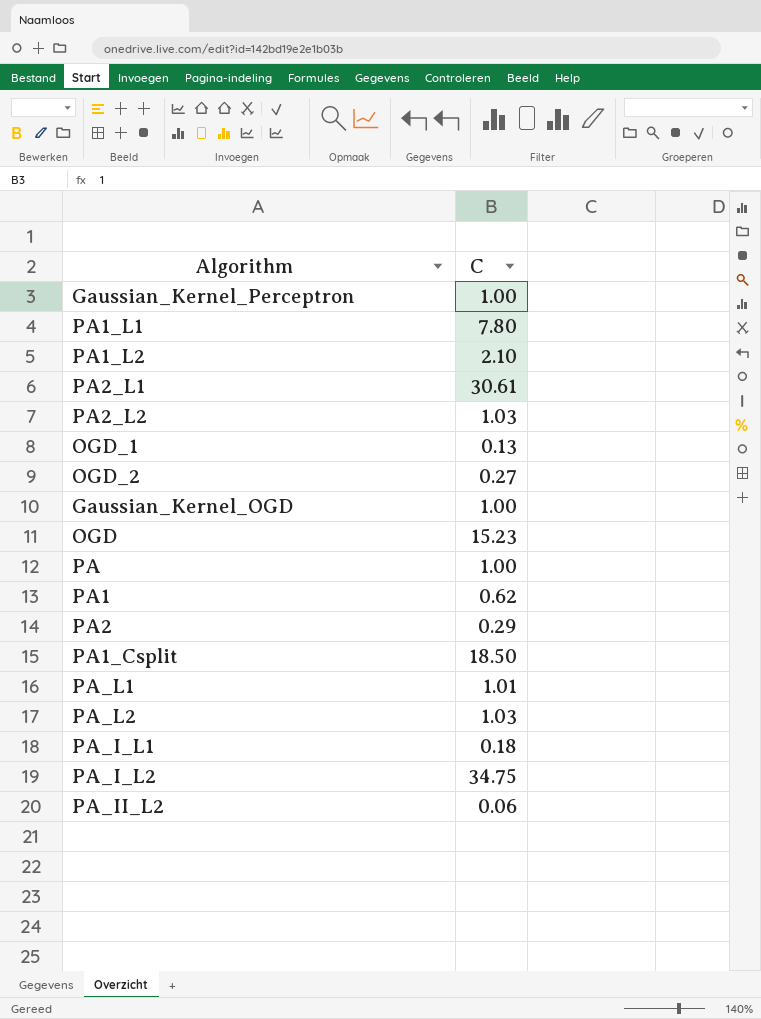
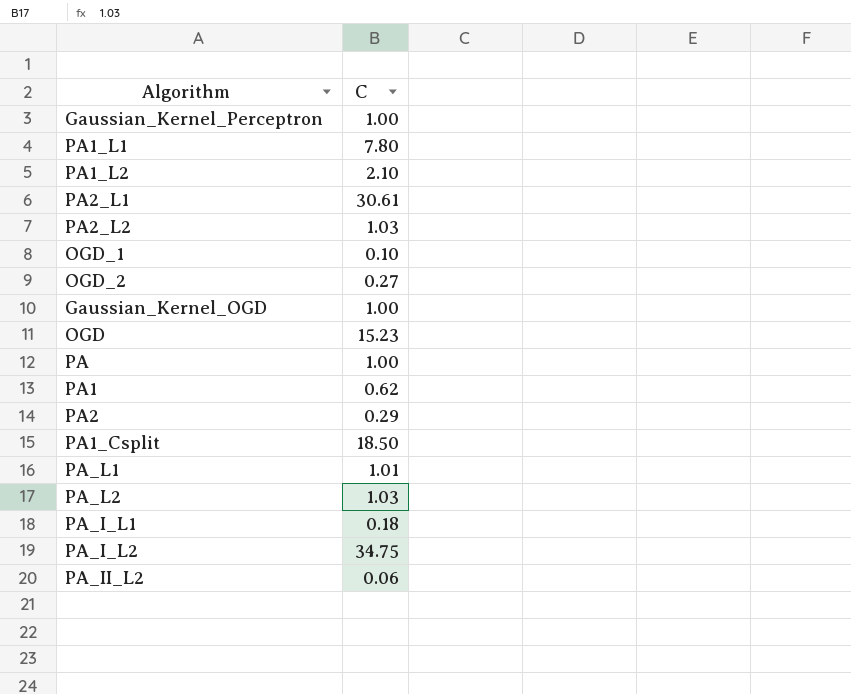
OGD_1 | C: 0.13 -> 0.10

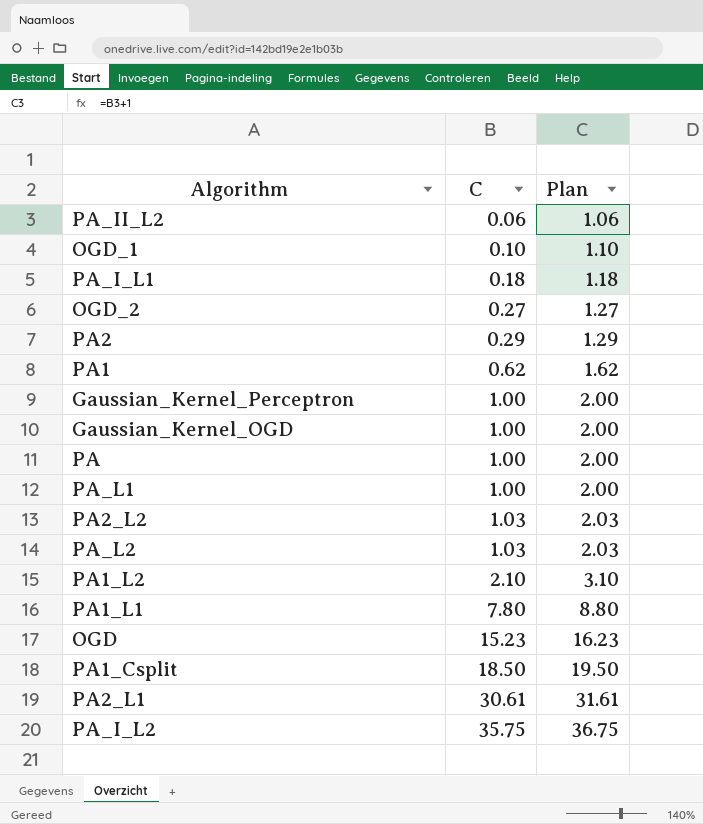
row order: none -> C ascending
column Plan | formula: none -> [C] + 1
PA_L1 | C: 1.01 -> 1.00
PA_I_L2 | C: 34.75 -> 35.75

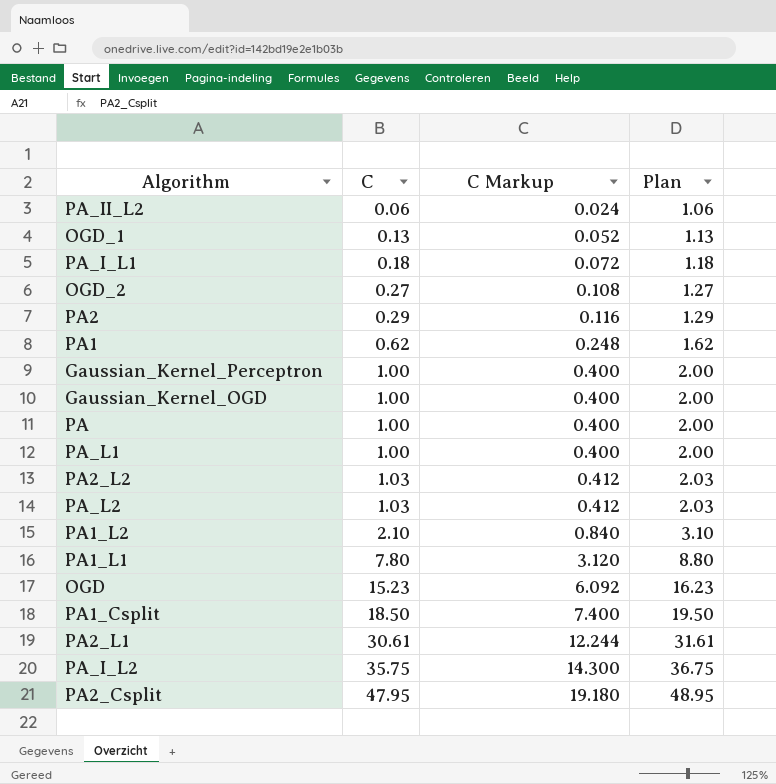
column C Markup | formula: none -> [C] * 0.4
OGD_1 | C: 0.10 -> 0.13
OGD_1 | Plan: 1.10 -> 1.13
row PA2_Csplit: none -> 47.95 | 19.180 | 48.95

